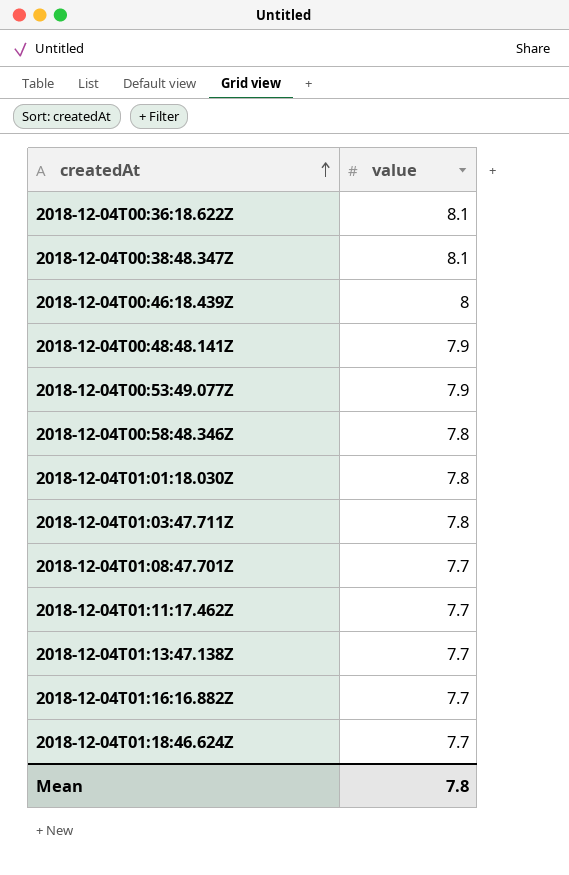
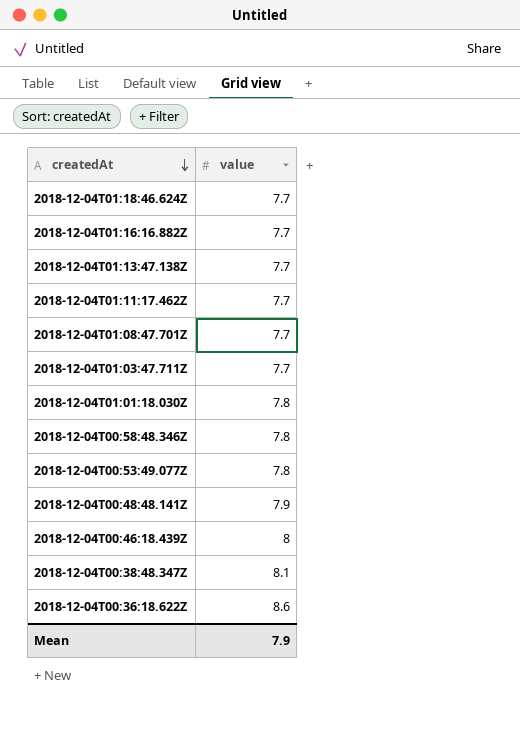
row order: createdAt ascending -> createdAt descending
2018-12-04T01:03:47.711Z | value: 7.8 -> 7.7
2018-12-04T00:53:49.077Z | value: 7.9 -> 7.8
2018-12-04T00:36:18.622Z | value: 8.1 -> 8.6
Mean | value: 7.8 -> 7.9

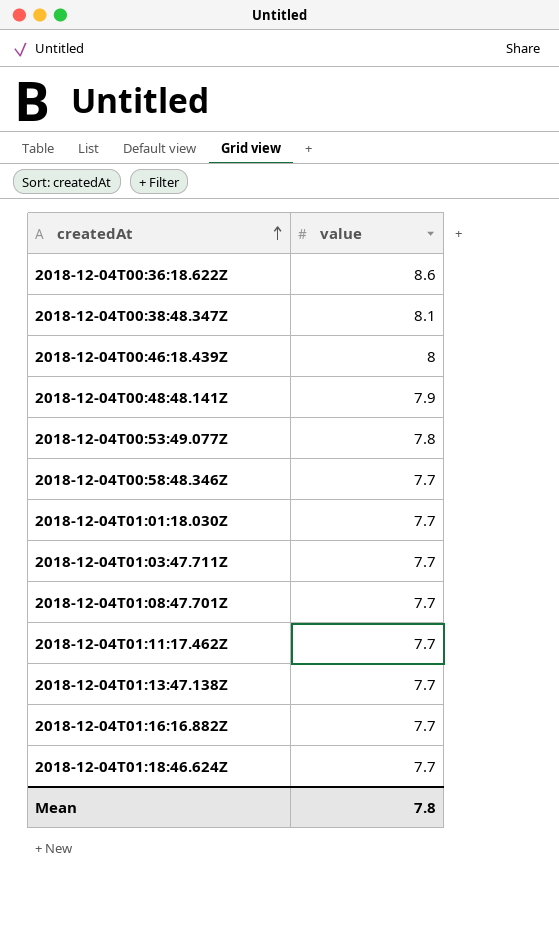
row order: createdAt descending -> createdAt ascending
2018-12-04T00:58:48.346Z | value: 7.8 -> 7.7
2018-12-04T01:01:18.030Z | value: 7.8 -> 7.7
Mean | value: 7.9 -> 7.8

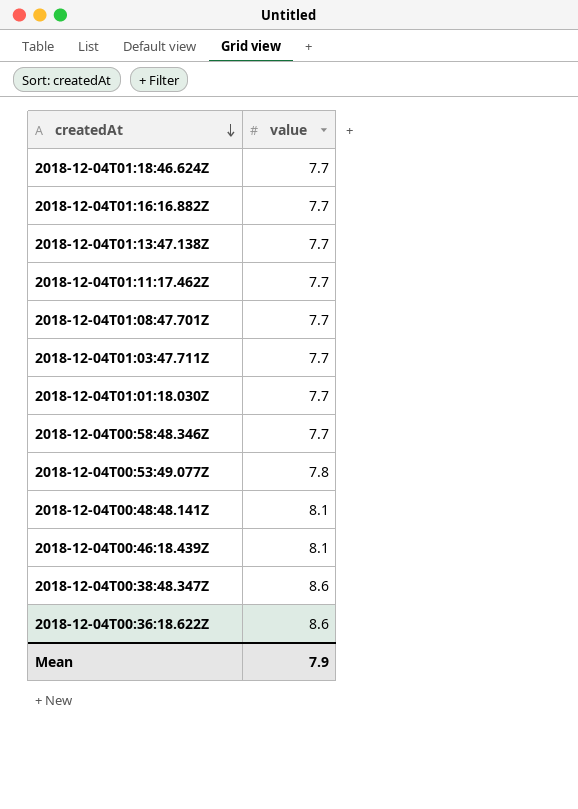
row order: createdAt ascending -> createdAt descending
2018-12-04T00:48:48.141Z | value: 7.9 -> 8.1
2018-12-04T00:46:18.439Z | value: 8 -> 8.1
2018-12-04T00:38:48.347Z | value: 8.1 -> 8.6
Mean | value: 7.8 -> 7.9

